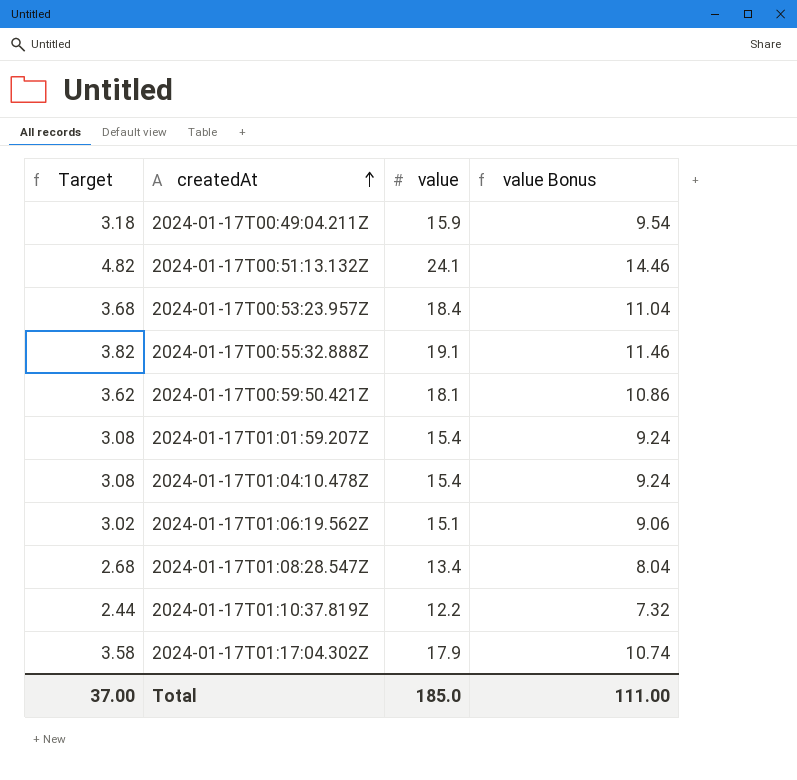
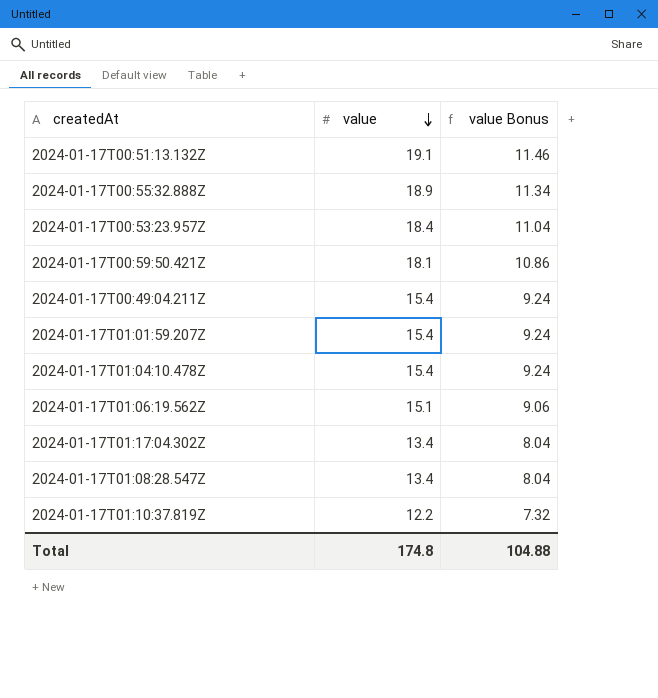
row order: createdAt ascending -> value descending
column Target | formula: [value] * 0.2 -> none
2024-01-17T00:51:13.132Z | value: 24.1 -> 19.1
2024-01-17T00:51:13.132Z | value Bonus: 14.46 -> 11.46
2024-01-17T00:55:32.888Z | value: 19.1 -> 18.9
2024-01-17T00:55:32.888Z | value Bonus: 11.46 -> 11.34
2024-01-17T00:49:04.211Z | value: 15.9 -> 15.4
2024-01-17T00:49:04.211Z | value Bonus: 9.54 -> 9.24
2024-01-17T01:17:04.302Z | value: 17.9 -> 13.4
2024-01-17T01:17:04.302Z | value Bonus: 10.74 -> 8.04
Total | value: 185.0 -> 174.8
Total | value Bonus: 111.00 -> 104.88

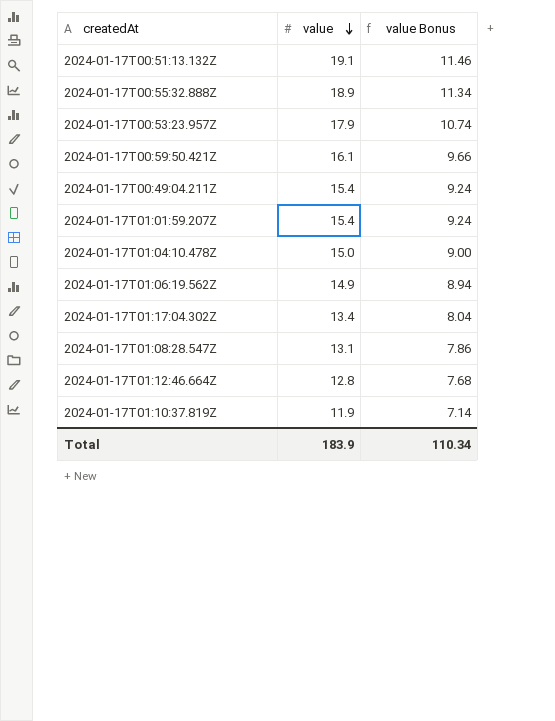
2024-01-17T00:53:23.957Z | value: 18.4 -> 17.9
2024-01-17T00:53:23.957Z | value Bonus: 11.04 -> 10.74
2024-01-17T00:59:50.421Z | value: 18.1 -> 16.1
2024-01-17T00:59:50.421Z | value Bonus: 10.86 -> 9.66
2024-01-17T01:04:10.478Z | value: 15.4 -> 15.0
2024-01-17T01:04:10.478Z | value Bonus: 9.24 -> 9.00
2024-01-17T01:06:19.562Z | value: 15.1 -> 14.9
2024-01-17T01:06:19.562Z | value Bonus: 9.06 -> 8.94
2024-01-17T01:08:28.547Z | value: 13.4 -> 13.1
2024-01-17T01:08:28.547Z | value Bonus: 8.04 -> 7.86
row 2024-01-17T01:12:46.664Z: none -> 12.8 | 7.68
2024-01-17T01:10:37.819Z | value: 12.2 -> 11.9
2024-01-17T01:10:37.819Z | value Bonus: 7.32 -> 7.14
Total | value: 174.8 -> 183.9
Total | value Bonus: 104.88 -> 110.34

